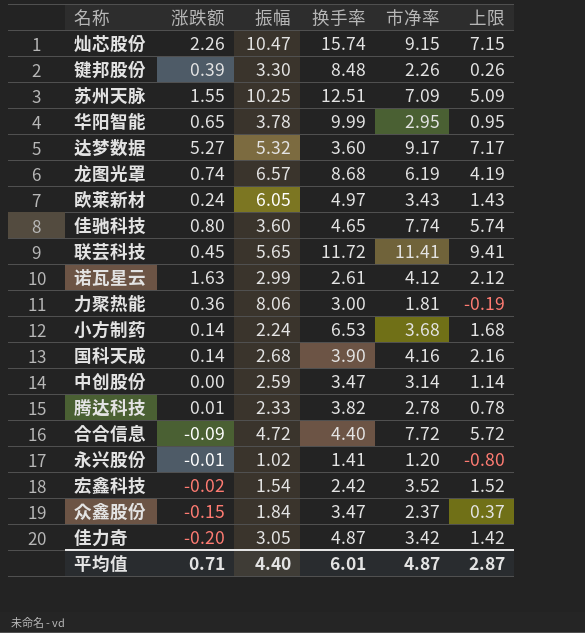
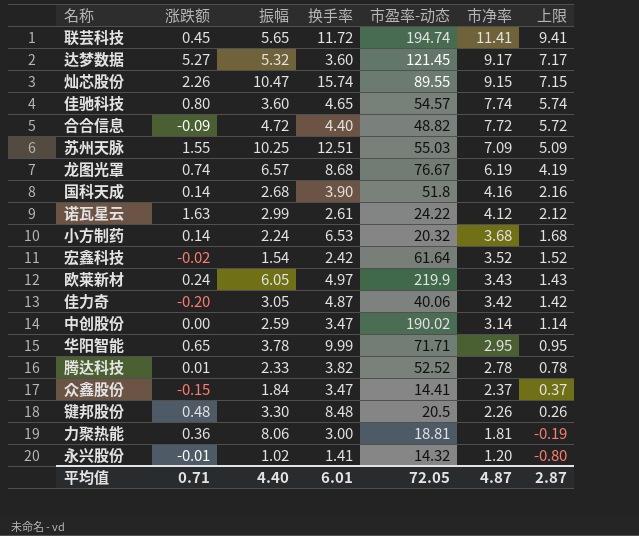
row order: none -> 市净率 descending
column 市盈率-动态 | position: none -> 5
键邦股份 | 涨跌额: 0.39 -> 0.48

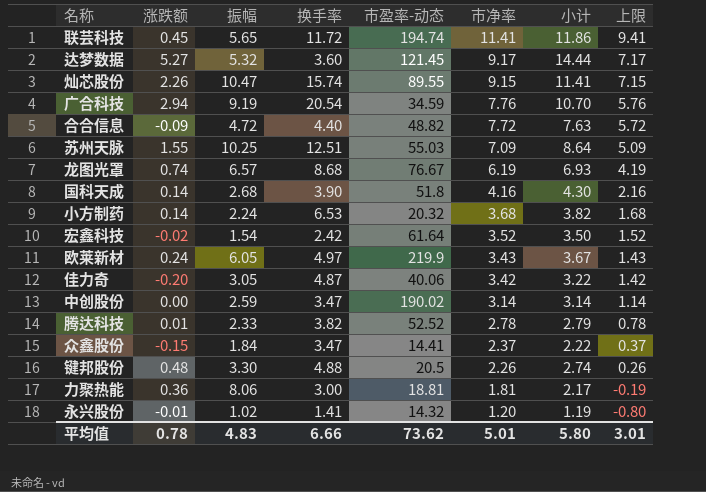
column 小计 | formula: none -> [涨跌额] + [市净率]
row 佳驰科技: 0.80 | 3.60 | 4.65 | 54.57 | 7.74 | 5.74 -> none
row 诺瓦星云: 1.63 | 2.99 | 2.61 | 24.22 | 4.12 | 2.12 -> none
row 华阳智能: 0.65 | 3.78 | 9.99 | 71.71 | 2.95 | 0.95 -> none
row 广合科技: none -> 2.94 | 9.19 | 20.54 | 34.59 | 7.76 | 10.70 | 5.76
键邦股份 | 换手率: 8.48 -> 4.88
平均值 | 涨跌额: 0.71 -> 0.78
平均值 | 振幅: 4.40 -> 4.83
平均值 | 换手率: 6.01 -> 6.66
平均值 | 市盈率-动态: 72.05 -> 73.62
平均值 | 市净率: 4.87 -> 5.01
平均值 | 上限: 2.87 -> 3.01

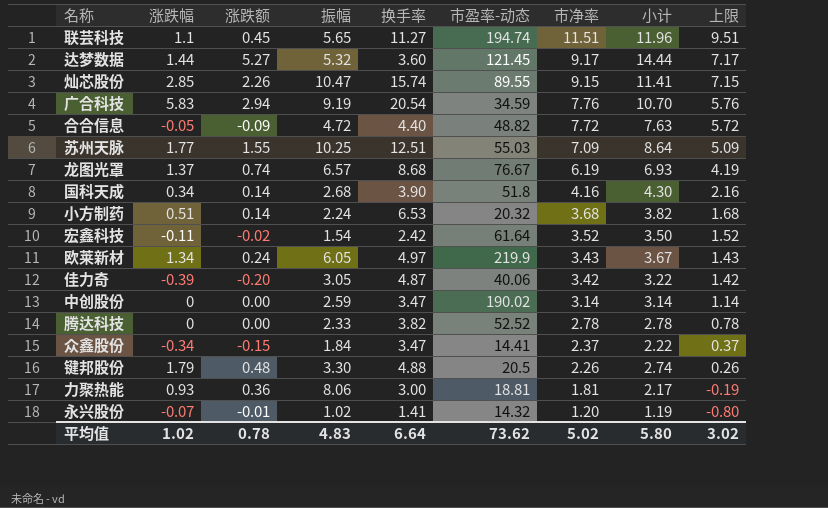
column 涨跌幅 | position: none -> 2
联芸科技 | 换手率: 11.72 -> 11.27
联芸科技 | 市净率: 11.41 -> 11.51
联芸科技 | 小计: 11.86 -> 11.96
联芸科技 | 上限: 9.41 -> 9.51
腾达科技 | 涨跌额: 0.01 -> 0.00
腾达科技 | 小计: 2.79 -> 2.78
平均值 | 换手率: 6.66 -> 6.64
平均值 | 市净率: 5.01 -> 5.02
平均值 | 上限: 3.01 -> 3.02

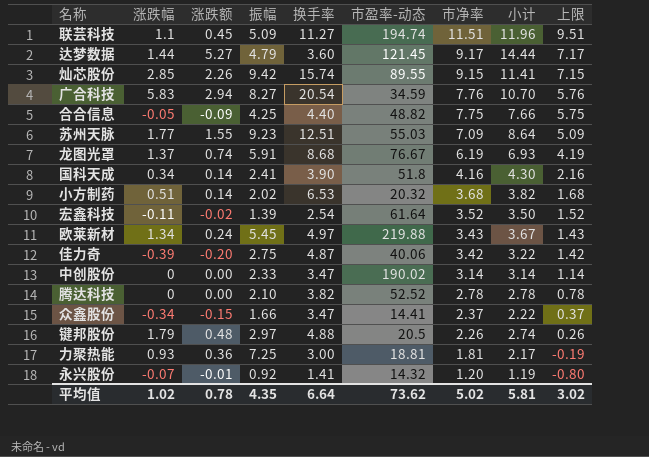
联芸科技 | 振幅: 5.65 -> 5.09
达梦数据 | 振幅: 5.32 -> 4.79
灿芯股份 | 振幅: 10.47 -> 9.42
广合科技 | 振幅: 9.19 -> 8.27
合合信息 | 振幅: 4.72 -> 4.25
合合信息 | 市净率: 7.72 -> 7.75
合合信息 | 小计: 7.63 -> 7.66
合合信息 | 上限: 5.72 -> 5.75
苏州天脉 | 振幅: 10.25 -> 9.23
龙图光罩 | 振幅: 6.57 -> 5.91
国科天成 | 振幅: 2.68 -> 2.41
小方制药 | 振幅: 2.24 -> 2.02
宏鑫科技 | 振幅: 1.54 -> 1.39
宏鑫科技 | 换手率: 2.42 -> 2.54
欧莱新材 | 振幅: 6.05 -> 5.45
欧莱新材 | 市盈率-动态: 219.9 -> 219.88
佳力奇 | 振幅: 3.05 -> 2.75
中创股份 | 振幅: 2.59 -> 2.33
腾达科技 | 振幅: 2.33 -> 2.10
众鑫股份 | 振幅: 1.84 -> 1.66
键邦股份 | 振幅: 3.30 -> 2.97
力聚热能 | 振幅: 8.06 -> 7.25
永兴股份 | 振幅: 1.02 -> 0.92
平均值 | 振幅: 4.83 -> 4.35
平均值 | 小计: 5.80 -> 5.81

